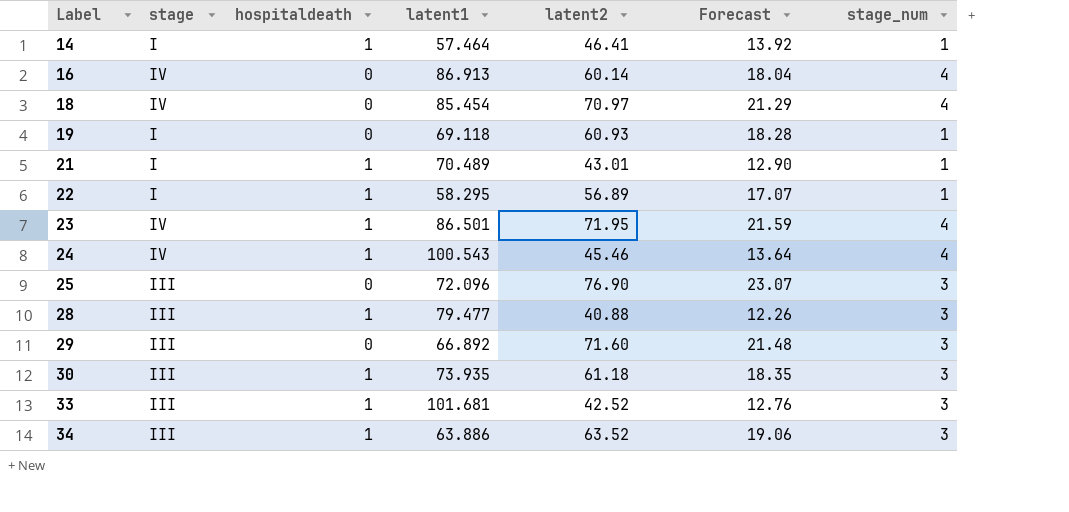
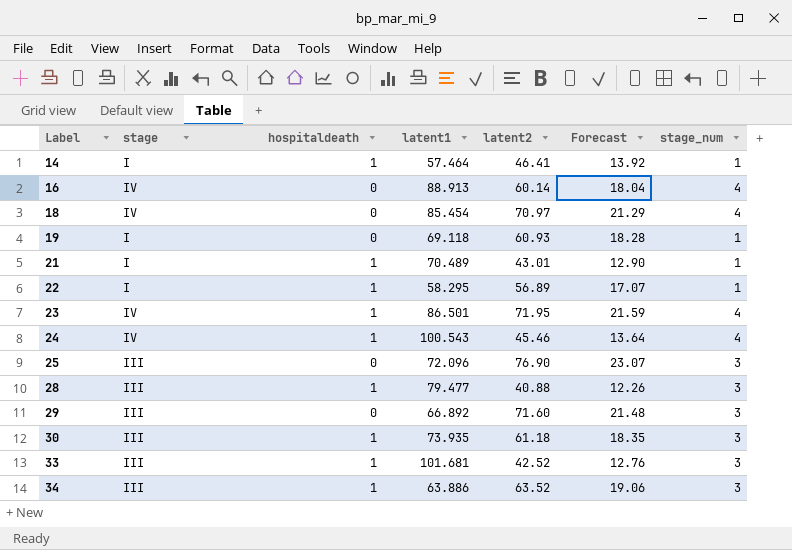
16 | latent1: 86.913 -> 88.913

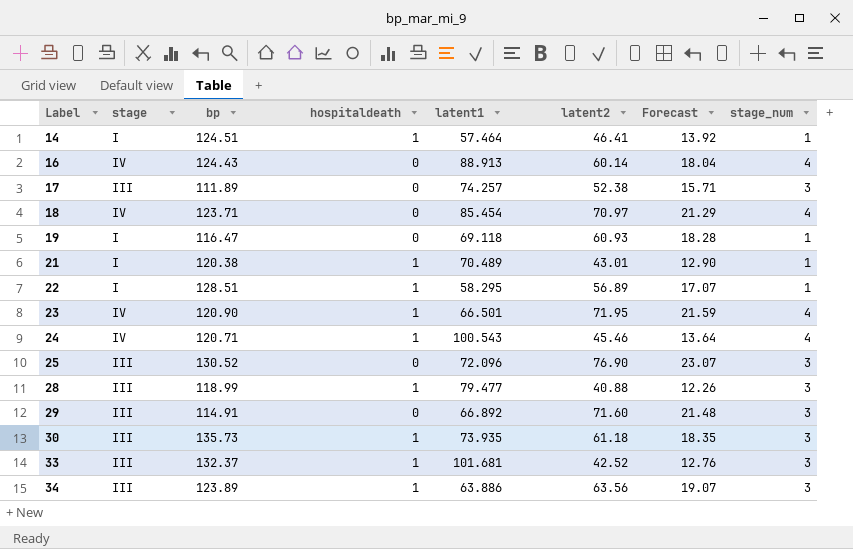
column bp | position: none -> 3
row 17: none -> III | 111.89 | 0 | 74.257 | 52.38 | 15.71 | 3
23 | latent1: 86.501 -> 66.501
34 | latent2: 63.52 -> 63.56
34 | Forecast: 19.06 -> 19.07

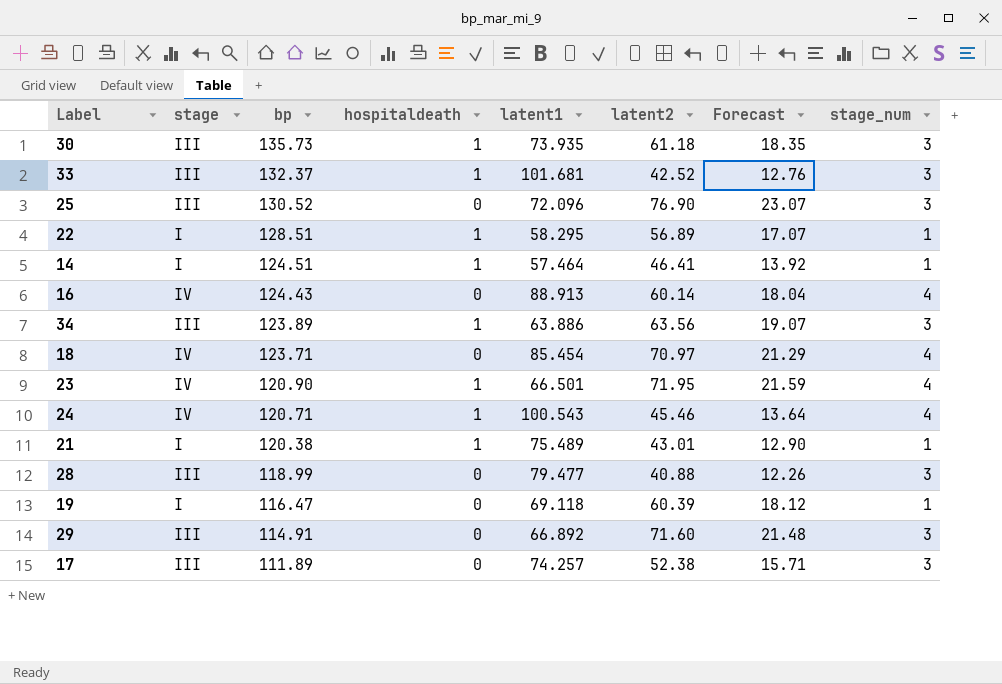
row order: Label ascending -> bp descending
21 | latent1: 70.489 -> 75.489
28 | hospitaldeath: 1 -> 0
19 | latent2: 60.93 -> 60.39
19 | Forecast: 18.28 -> 18.12

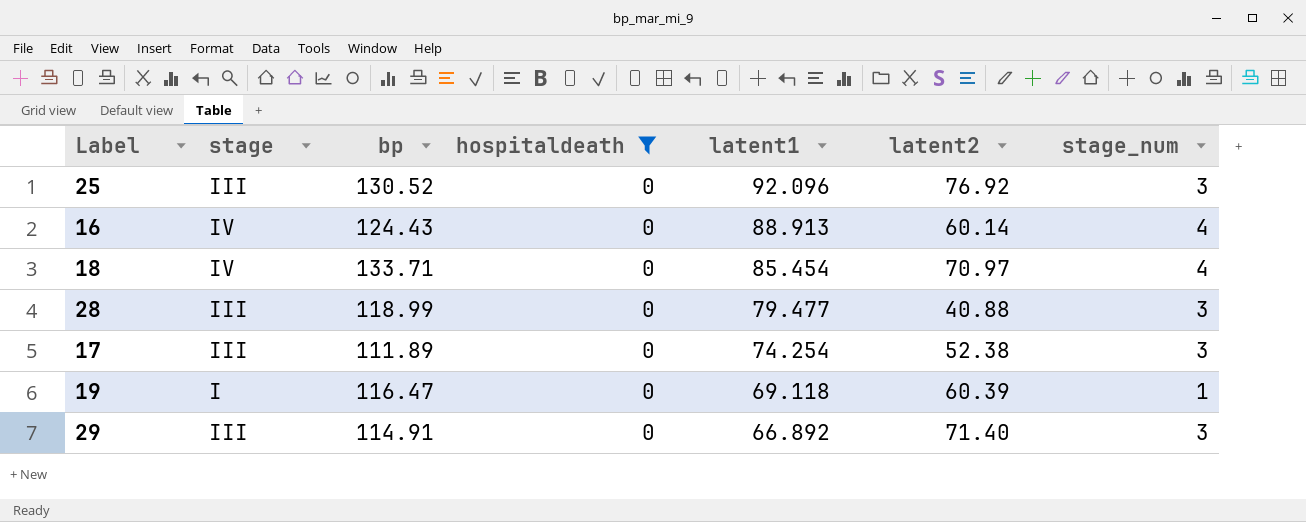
filter: none -> hospitaldeath = 0
row order: bp descending -> latent1 descending
column Forecast | formula: [latent2] * 0.3 -> none
25 | latent1: 72.096 -> 92.096
25 | latent2: 76.90 -> 76.92
18 | bp: 123.71 -> 133.71
17 | latent1: 74.257 -> 74.254
29 | latent2: 71.60 -> 71.40

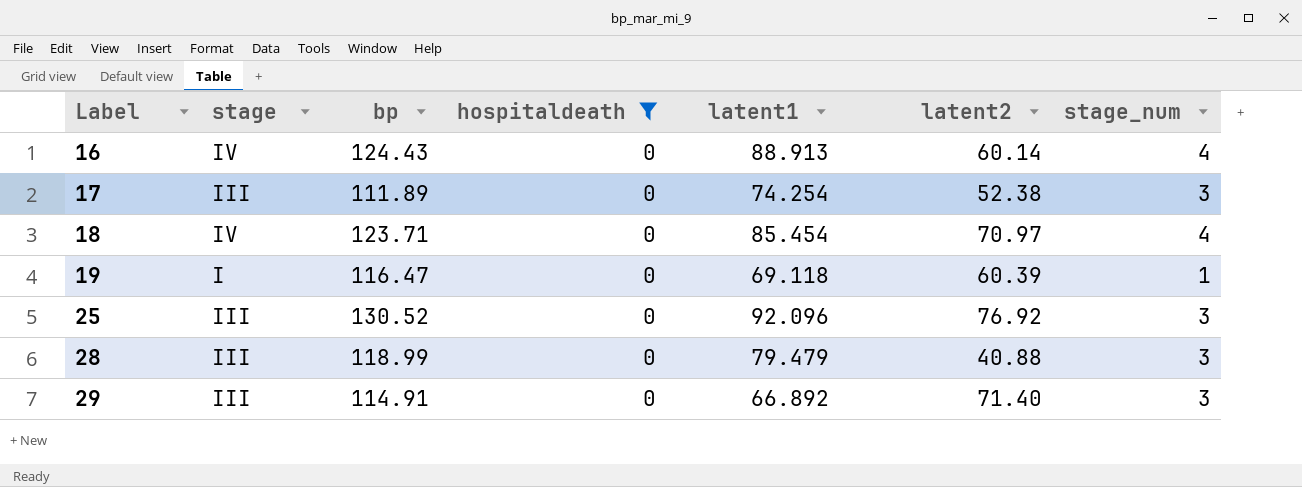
row order: latent1 descending -> Label ascending
18 | bp: 133.71 -> 123.71
28 | latent1: 79.477 -> 79.479

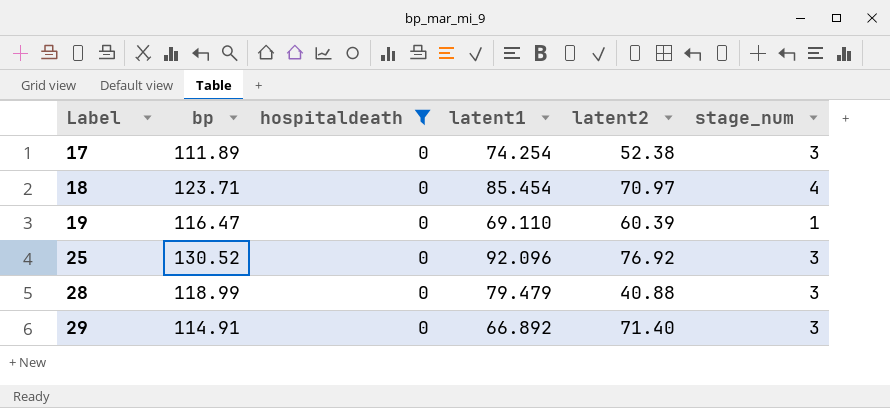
column stage | position: 2 -> none
row 16: IV | 124.43 | 0 | 88.913 | 60.14 | 4 -> none
19 | latent1: 69.118 -> 69.110

